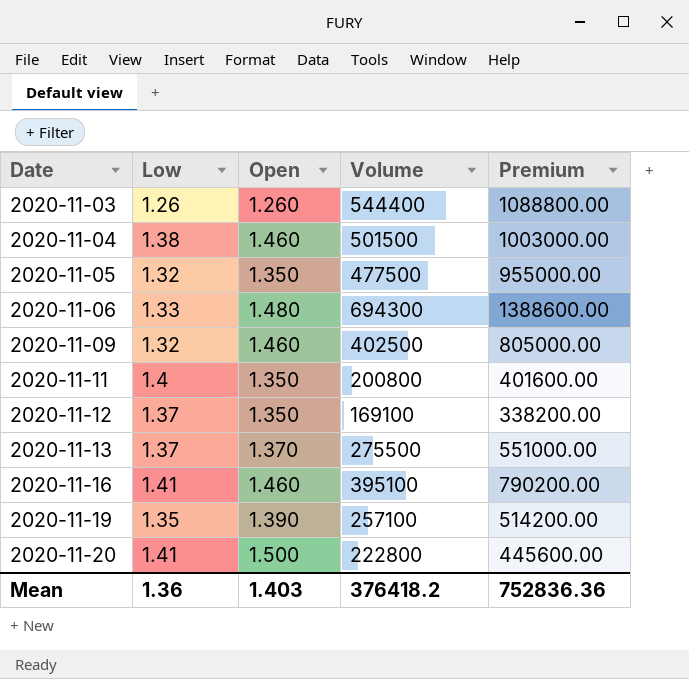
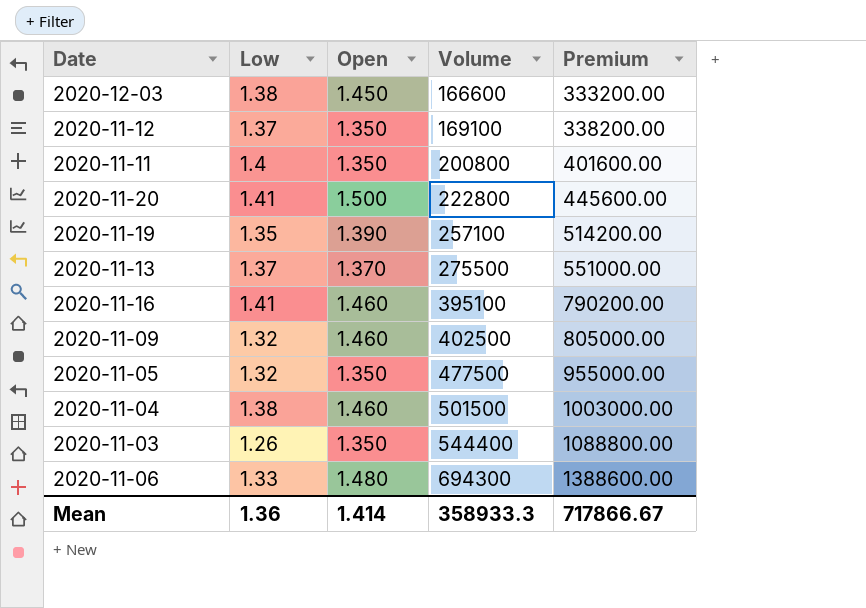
row order: Date ascending -> Volume ascending
row 2020-12-03: none -> 1.38 | 1.450 | 166600 | 333200.00
2020-11-03 | Open: 1.260 -> 1.350
Mean | Open: 1.403 -> 1.414
Mean | Volume: 376418.2 -> 358933.3
Mean | Premium: 752836.36 -> 717866.67

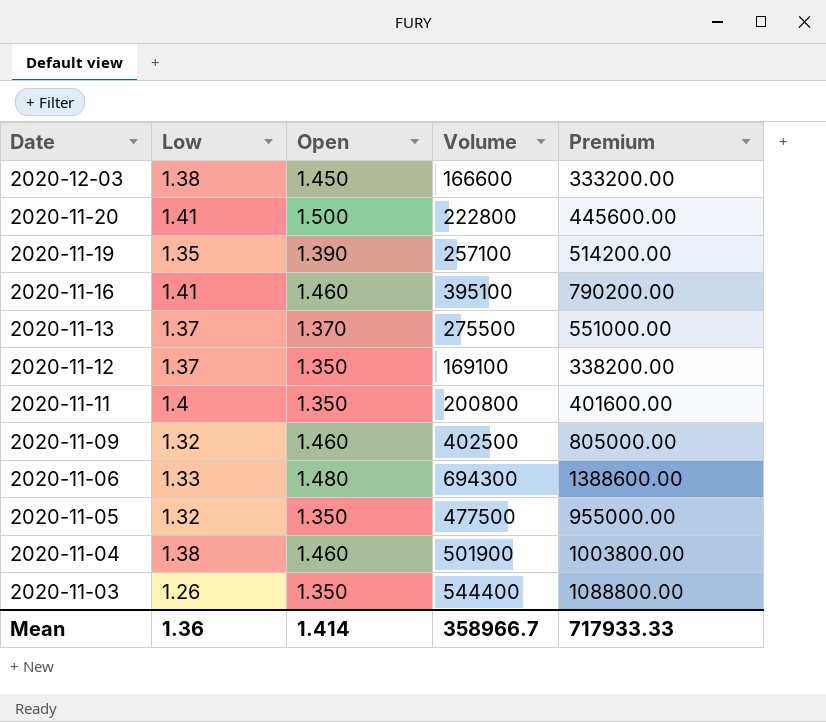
row order: Volume ascending -> Date descending
2020-11-04 | Volume: 501500 -> 501900
2020-11-04 | Premium: 1003000.00 -> 1003800.00
Mean | Volume: 358933.3 -> 358966.7
Mean | Premium: 717866.67 -> 717933.33

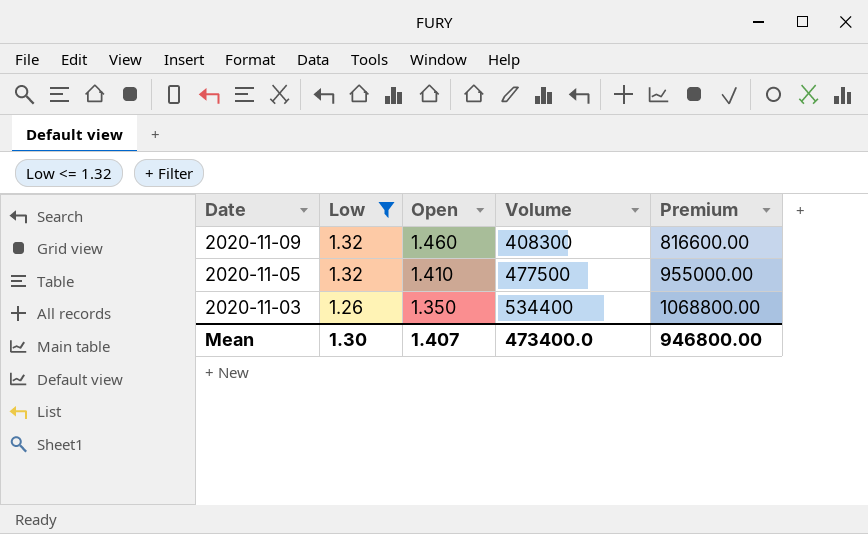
filter: none -> Low <= 1.32
2020-11-09 | Volume: 402500 -> 408300
2020-11-09 | Premium: 805000.00 -> 816600.00
2020-11-05 | Open: 1.350 -> 1.410
2020-11-03 | Volume: 544400 -> 534400
2020-11-03 | Premium: 1088800.00 -> 1068800.00
Mean | Low: 1.36 -> 1.30
Mean | Open: 1.414 -> 1.407
Mean | Volume: 358966.7 -> 473400.0
Mean | Premium: 717933.33 -> 946800.00

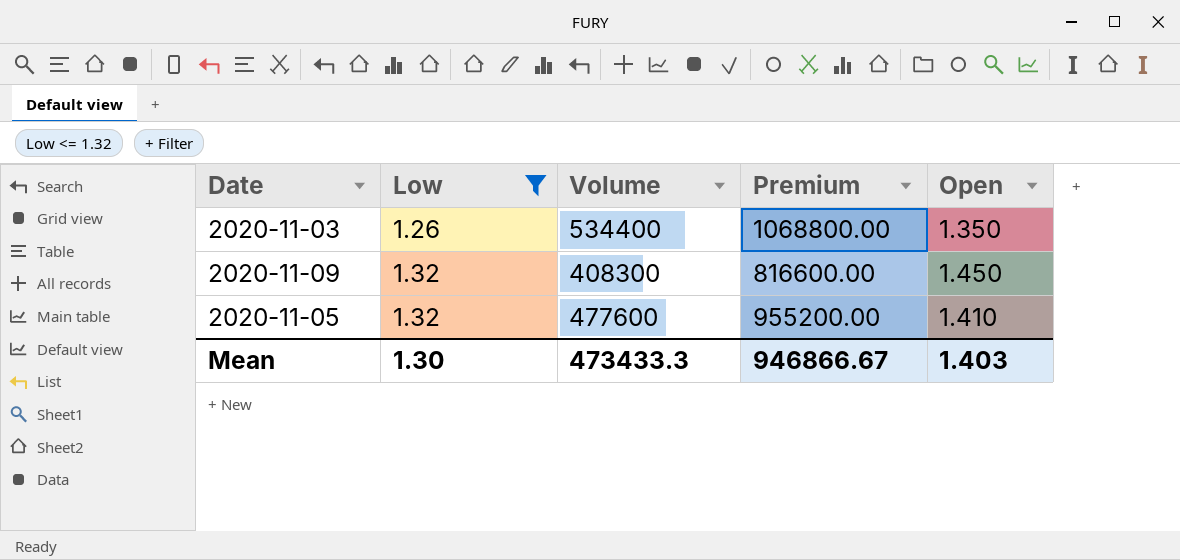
row order: Date descending -> Low ascending
column Open | position: 3 -> 5
2020-11-09 | Open: 1.460 -> 1.450
2020-11-05 | Volume: 477500 -> 477600
2020-11-05 | Premium: 955000.00 -> 955200.00
Mean | Volume: 473400.0 -> 473433.3
Mean | Premium: 946800.00 -> 946866.67
Mean | Open: 1.407 -> 1.403

